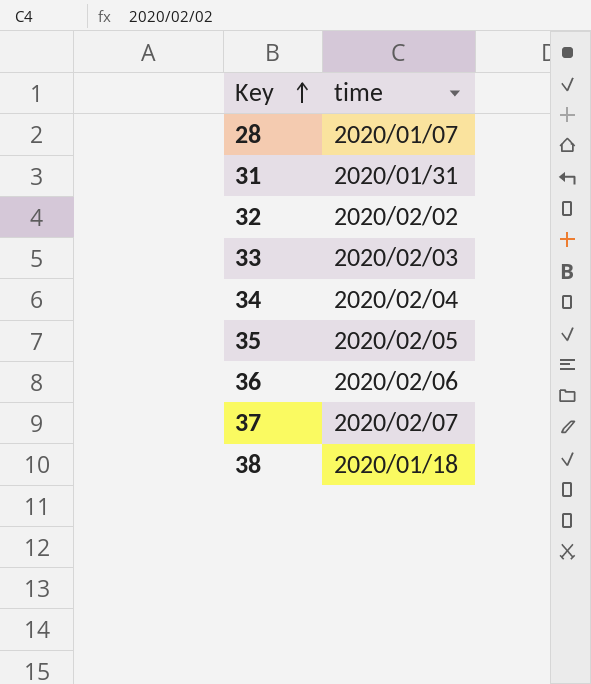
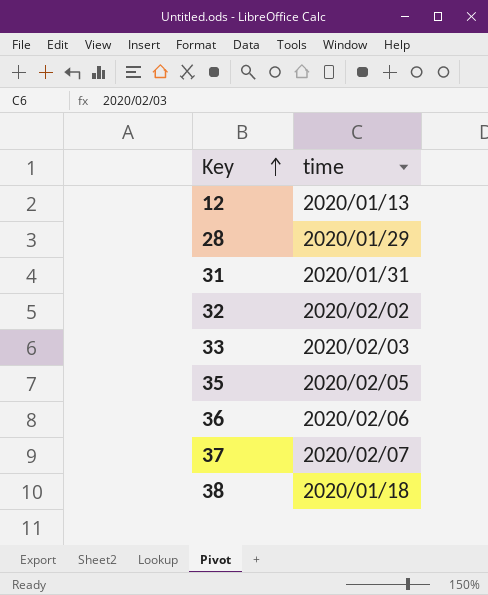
row 34: 2020/02/04 -> none
row 12: none -> 2020/01/13
28 | time: 2020/01/07 -> 2020/01/29

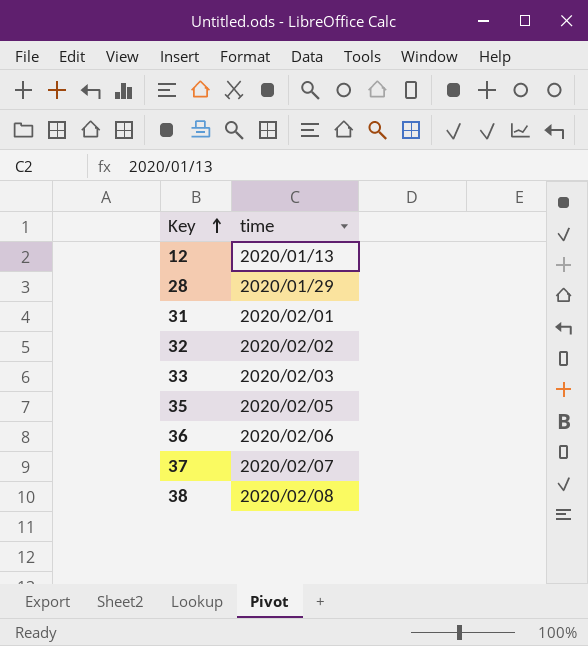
31 | time: 2020/01/31 -> 2020/02/01
38 | time: 2020/01/18 -> 2020/02/08

